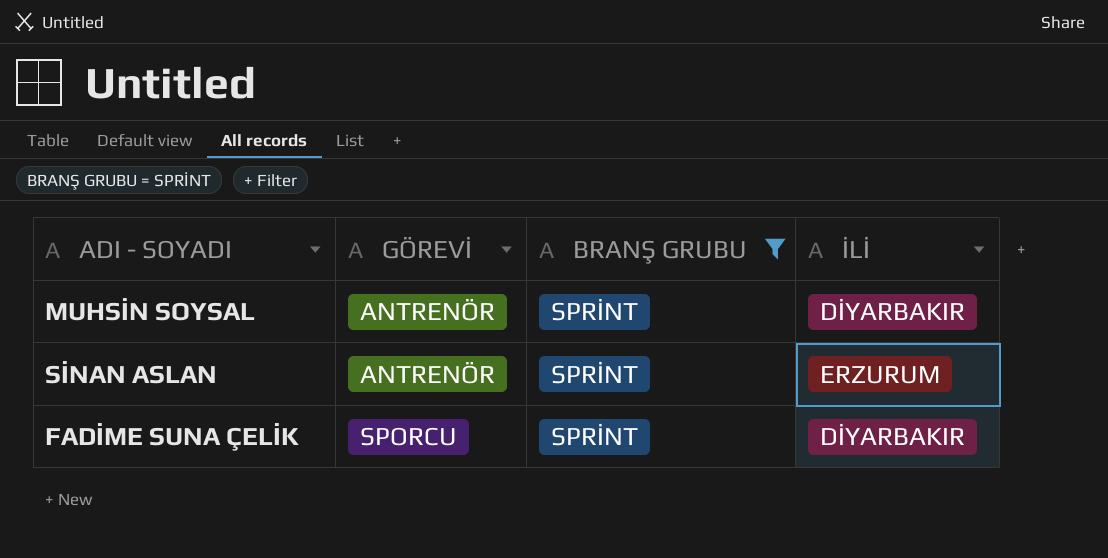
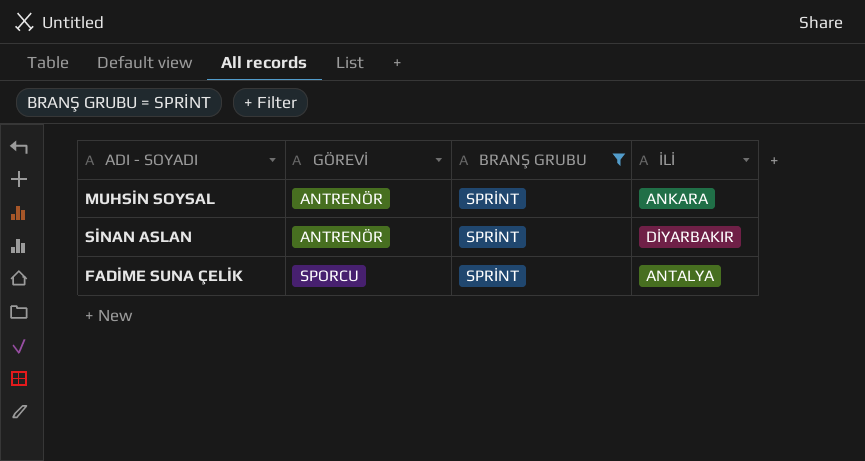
MUHSİN SOYSAL | İLİ: DİYARBAKIR -> ANKARA
SİNAN ASLAN | İLİ: ERZURUM -> DİYARBAKIR
FADİME SUNA ÇELİK | İLİ: DİYARBAKIR -> ANTALYA

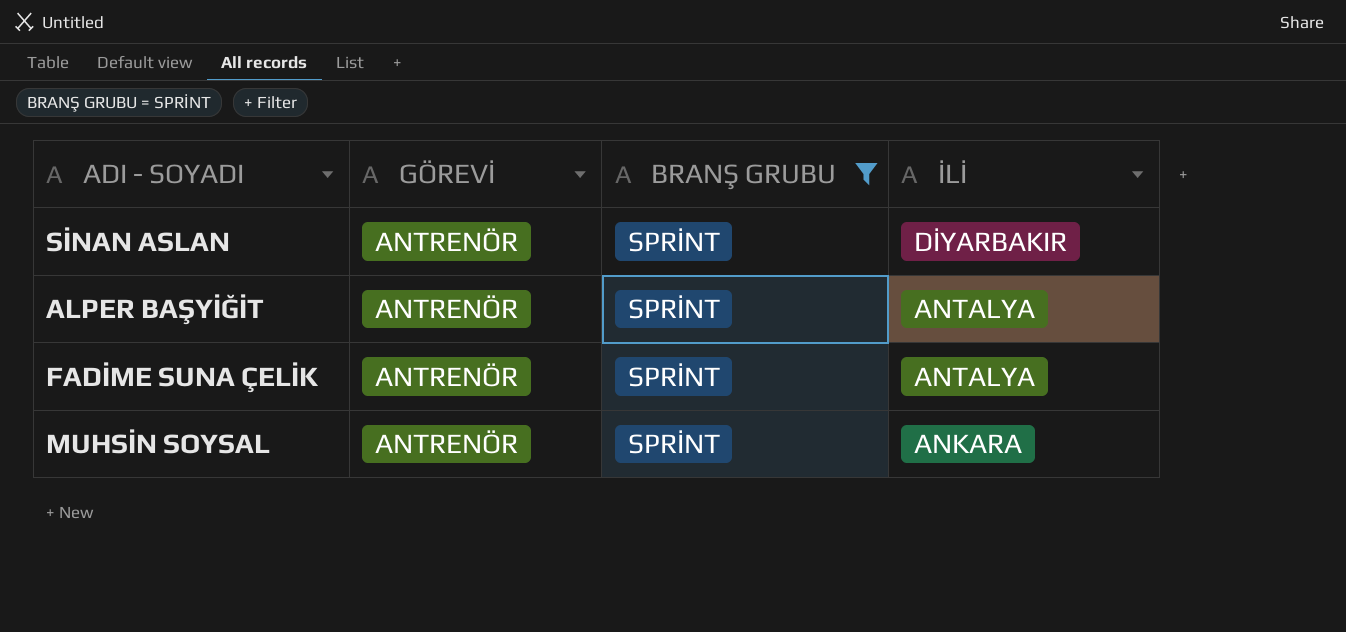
row order: GÖREVİ ascending -> İLİ descending
row ALPER BAŞYİĞİT: none -> ANTRENÖR | SPRİNT | ANTALYA
FADİME SUNA ÇELİK | GÖREVİ: SPORCU -> ANTRENÖR

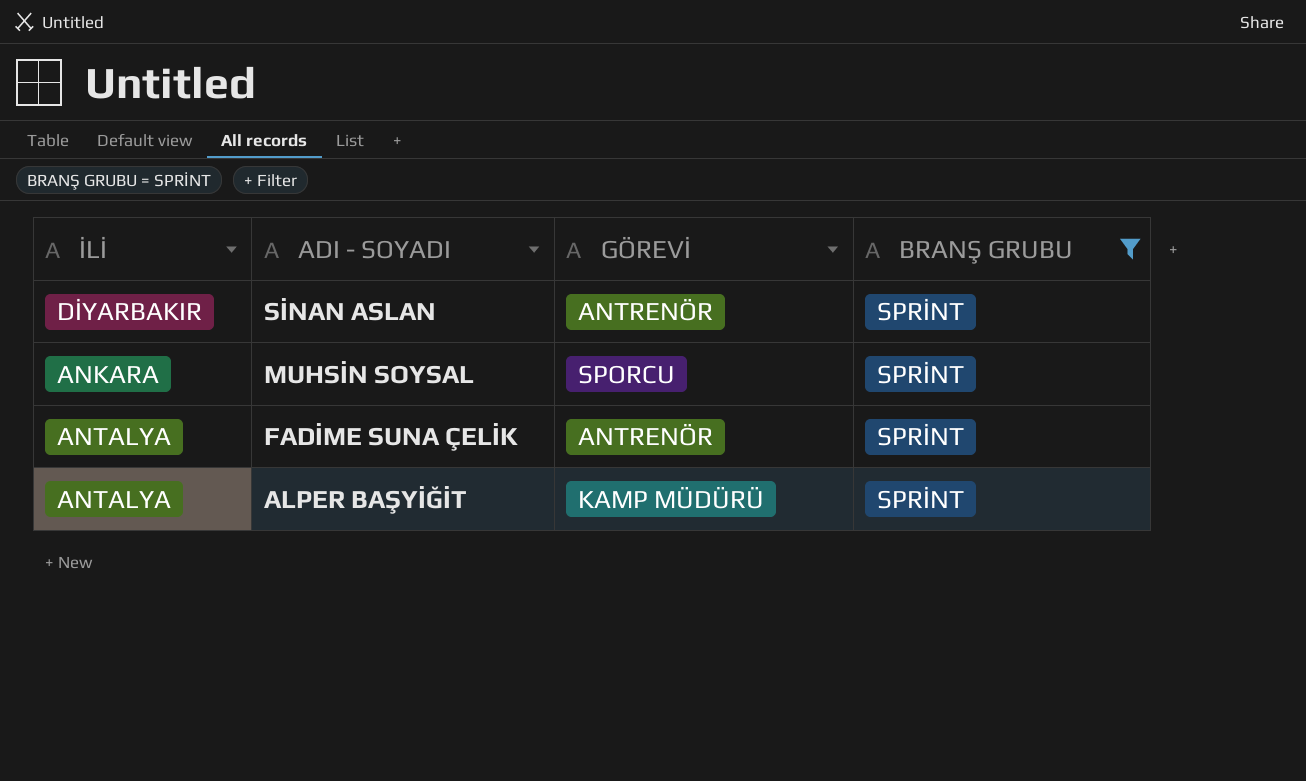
row order: İLİ descending -> ADI - SOYADI descending
column İLİ | position: 4 -> 1
MUHSİN SOYSAL | GÖREVİ: ANTRENÖR -> SPORCU
ALPER BAŞYİĞİT | GÖREVİ: ANTRENÖR -> KAMP MÜDÜRÜ

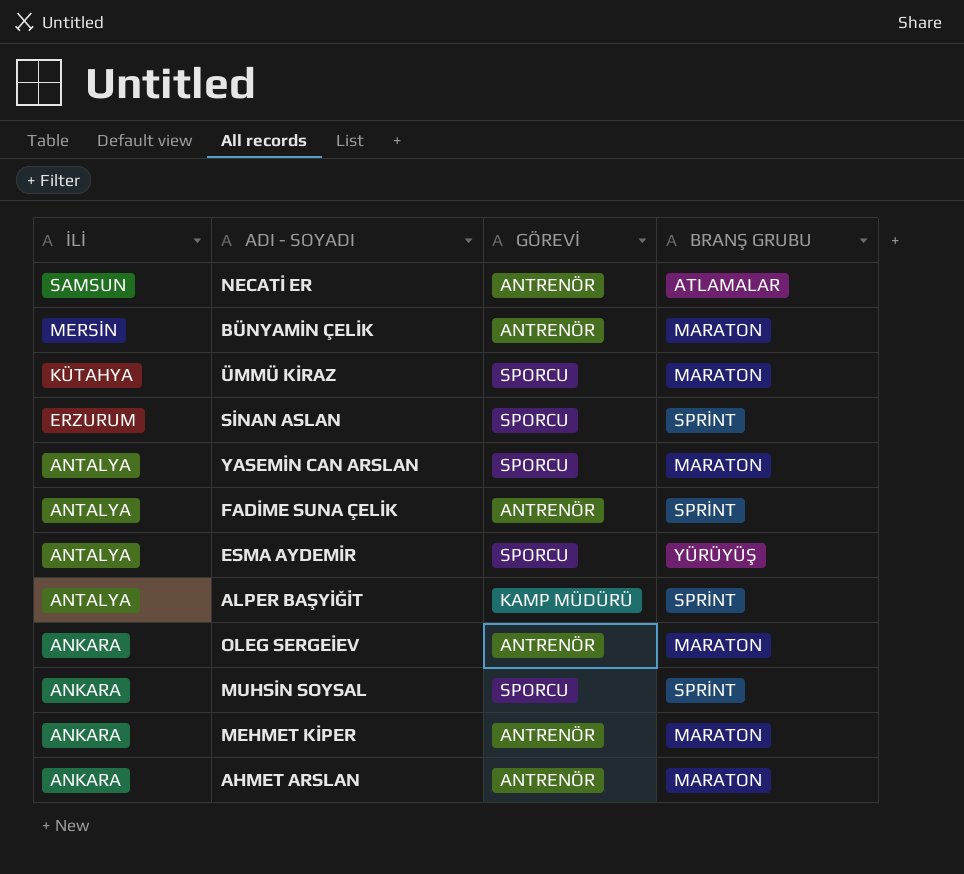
filter: BRANŞ GRUBU = SPRİNT -> none
row order: ADI - SOYADI descending -> İLİ descending
SİNAN ASLAN | İLİ: DİYARBAKIR -> ERZURUM
SİNAN ASLAN | GÖREVİ: ANTRENÖR -> SPORCU

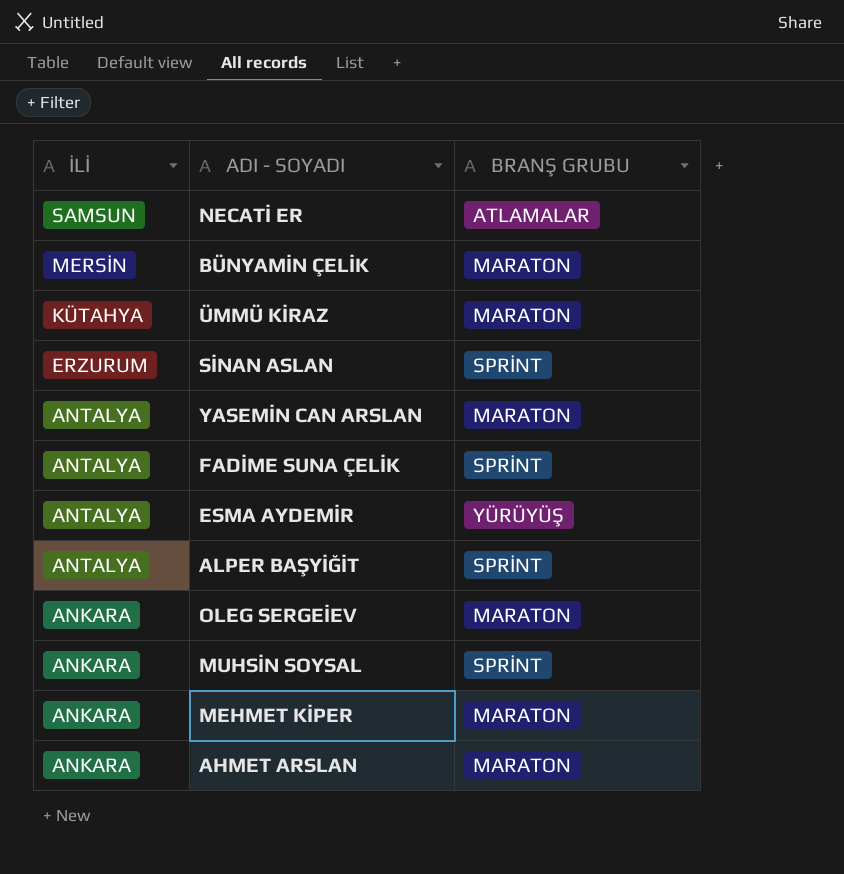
column GÖREVİ | position: 3 -> none

